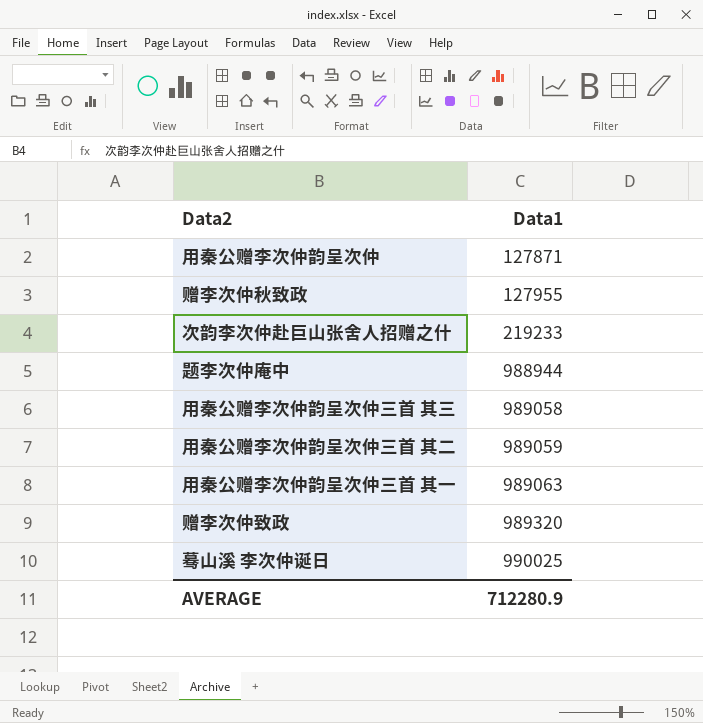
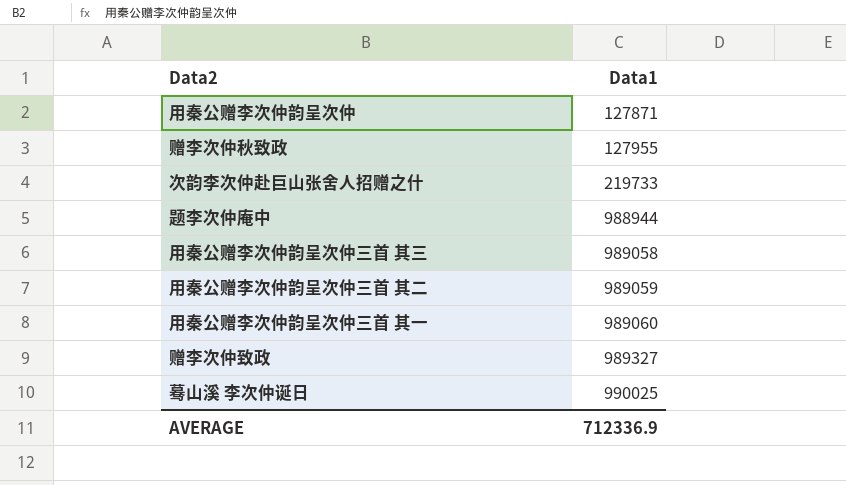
次韵李次仲赴巨山张舍人招赠之什 | Data1: 219233 -> 219733
用秦公赠李次仲韵呈次仲三首 其一 | Data1: 989063 -> 989060
赠李次仲致政 | Data1: 989320 -> 989327
AVERAGE | Data1: 712280.9 -> 712336.9

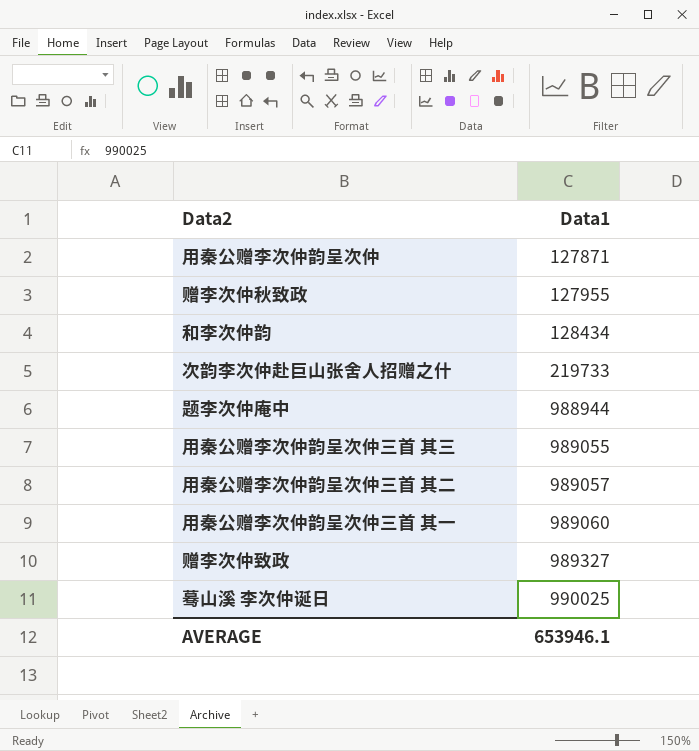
row 和李次仲韵: none -> 128434
用秦公赠李次仲韵呈次仲三首 其三 | Data1: 989058 -> 989055
用秦公赠李次仲韵呈次仲三首 其二 | Data1: 989059 -> 989057
AVERAGE | Data1: 712336.9 -> 653946.1

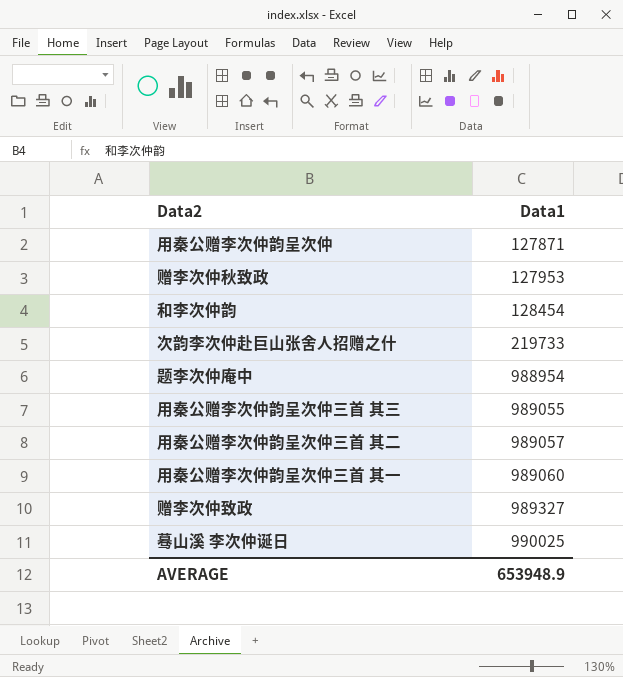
赠李次仲秋致政 | Data1: 127955 -> 127953
和李次仲韵 | Data1: 128434 -> 128454
题李次仲庵中 | Data1: 988944 -> 988954
AVERAGE | Data1: 653946.1 -> 653948.9

